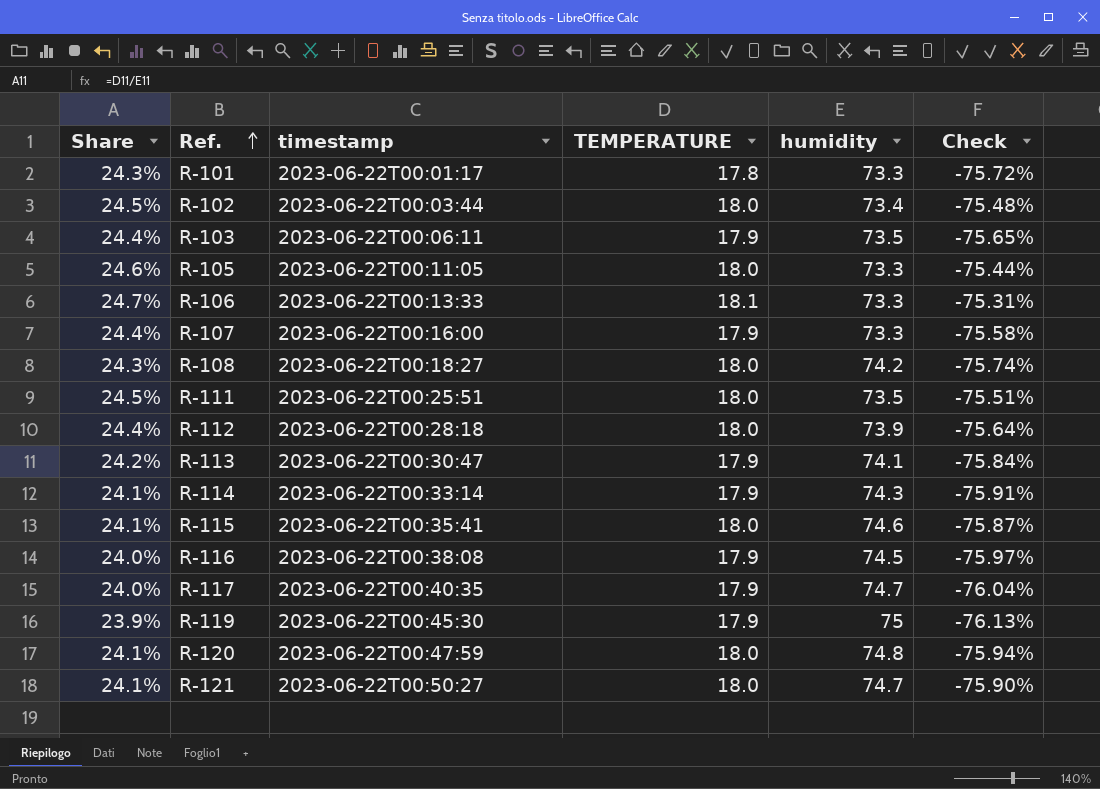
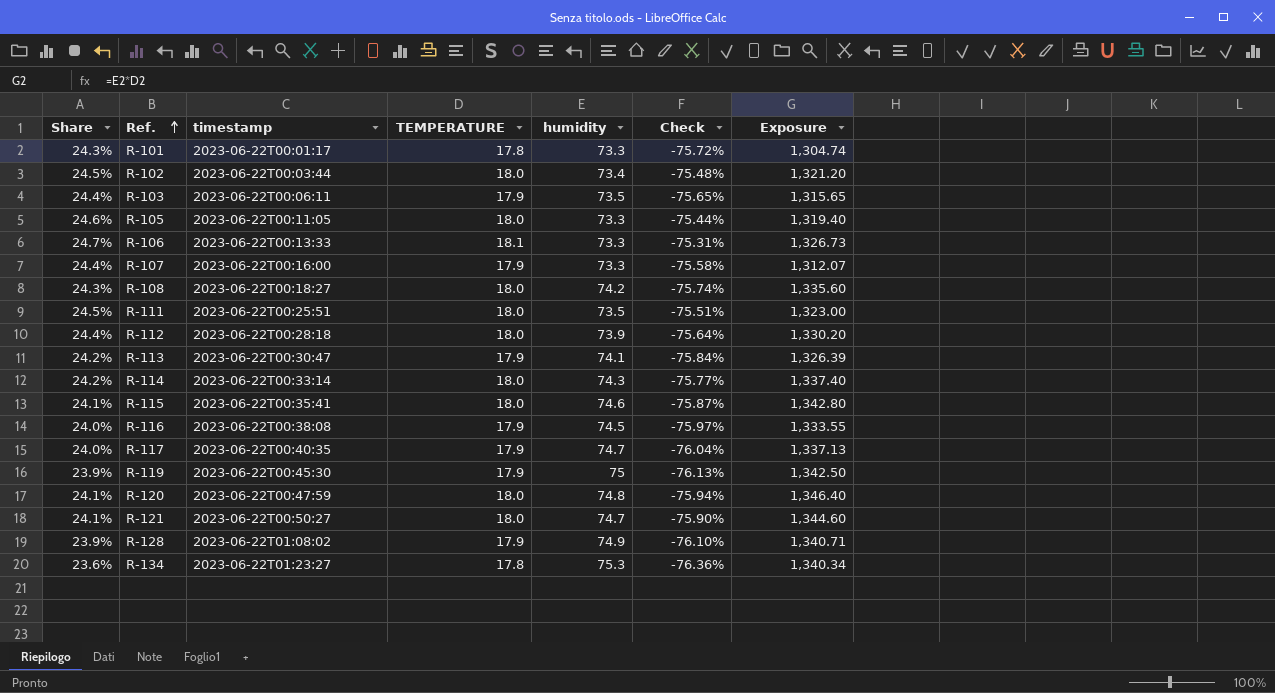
column Exposure | formula: none -> [TEMPERATURE] * [humidity]
R-114 | Share: 24.1% -> 24.2%
R-114 | TEMPERATURE: 17.9 -> 18.0
R-114 | Check: -75.91% -> -75.77%
row R-128: none -> 23.9% | 2023-06-22T01:08:02 | 17.9 | 74.9 | -76.10% | 1,340.71
row R-134: none -> 23.6% | 2023-06-22T01:23:27 | 17.8 | 75.3 | -76.36% | 1,340.34

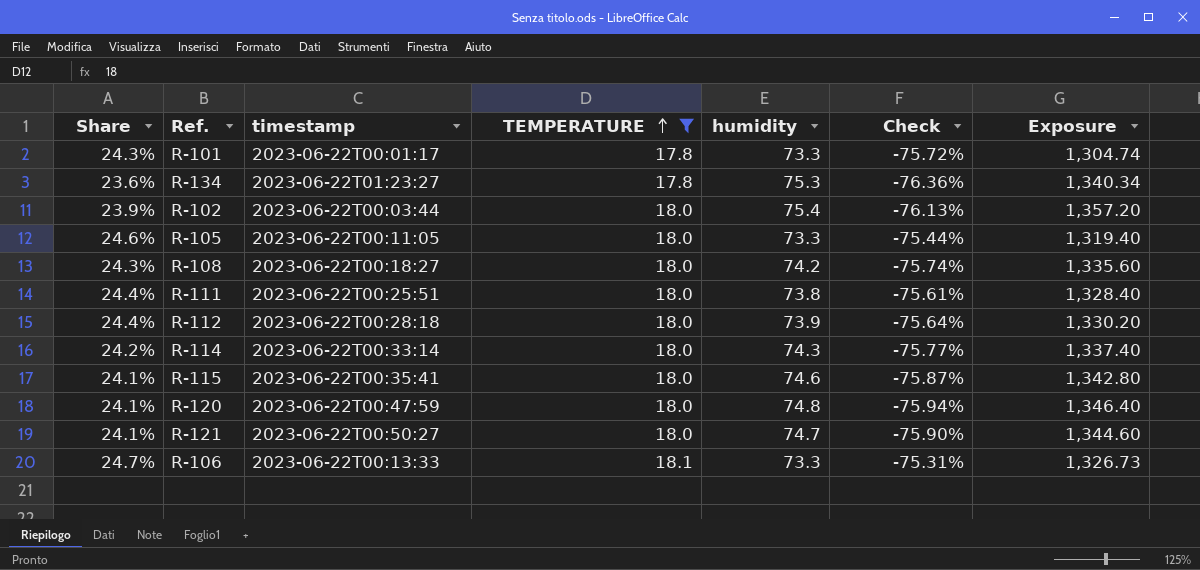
filter: none -> TEMPERATURE != 17.9
row order: Ref. ascending -> TEMPERATURE ascending
R-102 | Share: 24.5% -> 23.9%
R-102 | humidity: 73.4 -> 75.4
R-102 | Check: -75.48% -> -76.13%
R-102 | Exposure: 1,321.20 -> 1,357.20
R-111 | Share: 24.5% -> 24.4%
R-111 | humidity: 73.5 -> 73.8
R-111 | Check: -75.51% -> -75.61%
R-111 | Exposure: 1,323.00 -> 1,328.40

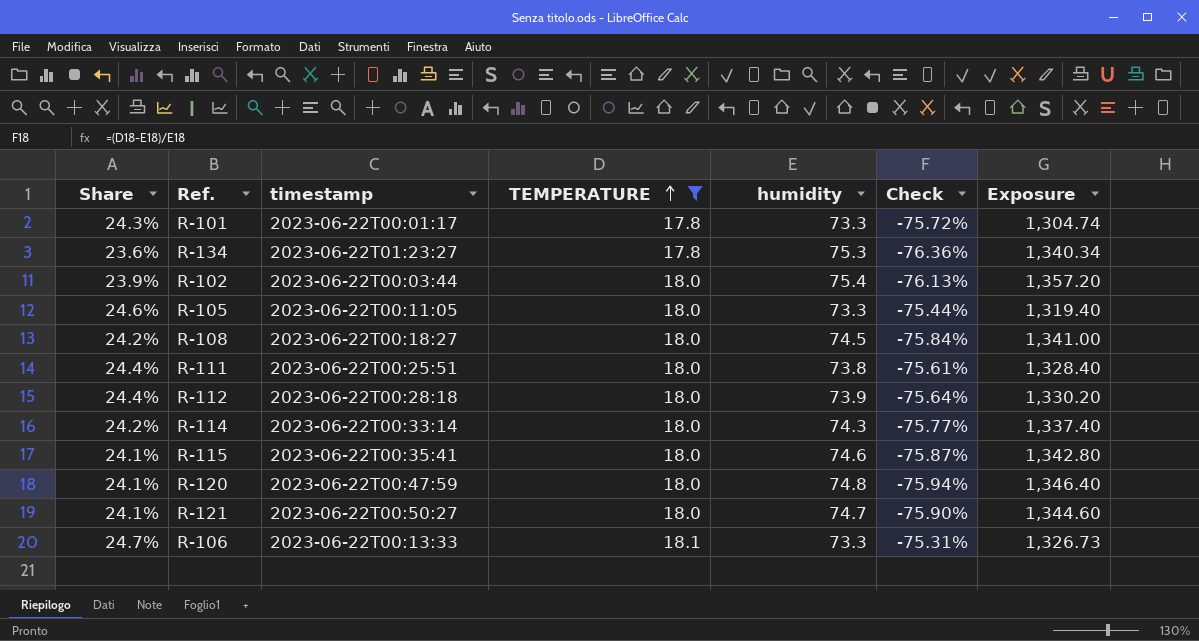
R-108 | Share: 24.3% -> 24.2%
R-108 | humidity: 74.2 -> 74.5
R-108 | Check: -75.74% -> -75.84%
R-108 | Exposure: 1,335.60 -> 1,341.00

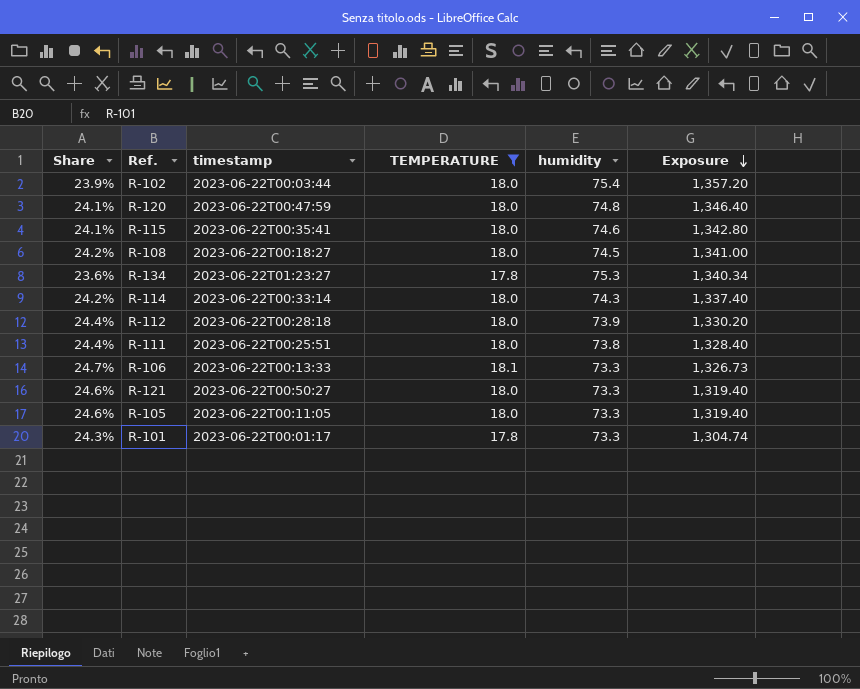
row order: TEMPERATURE ascending -> Exposure descending
column Check | formula: ([TEMPERATURE] - [humidity]) / [humidity] -> none
R-121 | Share: 24.1% -> 24.6%
R-121 | humidity: 74.7 -> 73.3
R-121 | Exposure: 1,344.60 -> 1,319.40

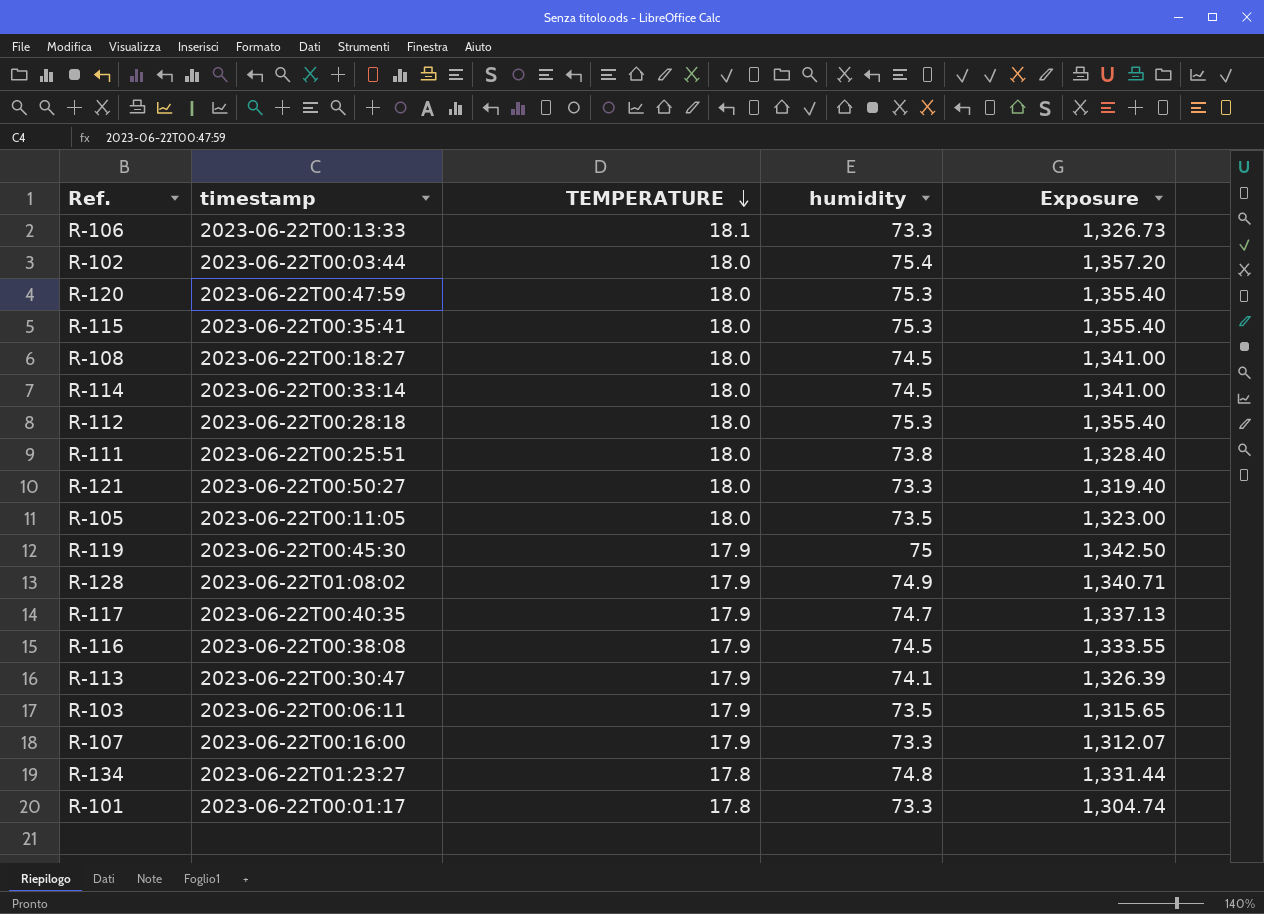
filter: TEMPERATURE != 17.9 -> none
row order: Exposure descending -> TEMPERATURE descending
column Share | formula: [TEMPERATURE] / [humidity] -> none
R-120 | humidity: 74.8 -> 75.3
R-120 | Exposure: 1,346.40 -> 1,355.40
R-115 | humidity: 74.6 -> 75.3
R-115 | Exposure: 1,342.80 -> 1,355.40
R-114 | humidity: 74.3 -> 74.5
R-114 | Exposure: 1,337.40 -> 1,341.00
R-112 | humidity: 73.9 -> 75.3
R-112 | Exposure: 1,330.20 -> 1,355.40
R-105 | humidity: 73.3 -> 73.5
R-105 | Exposure: 1,319.40 -> 1,323.00
R-134 | humidity: 75.3 -> 74.8
R-134 | Exposure: 1,340.34 -> 1,331.44

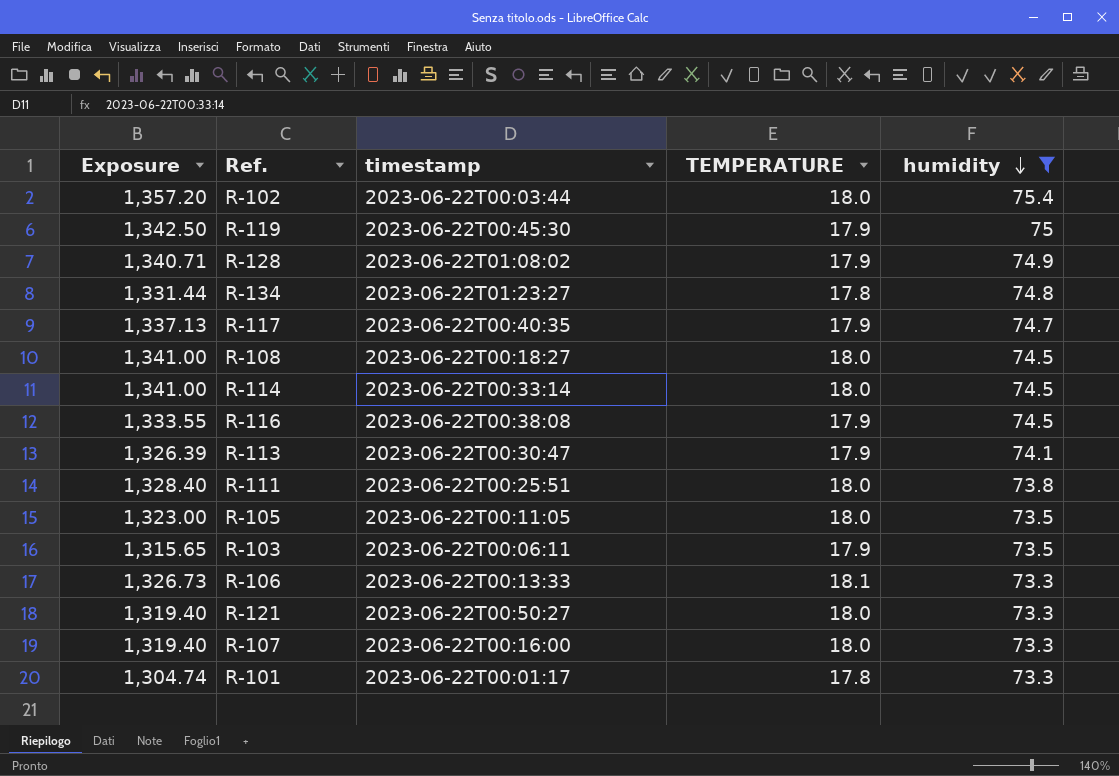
filter: none -> humidity != 75.3
row order: TEMPERATURE descending -> humidity descending
column Exposure | position: 5 -> 1
R-107 | Exposure: 1,312.07 -> 1,319.40
R-107 | TEMPERATURE: 17.9 -> 18.0

